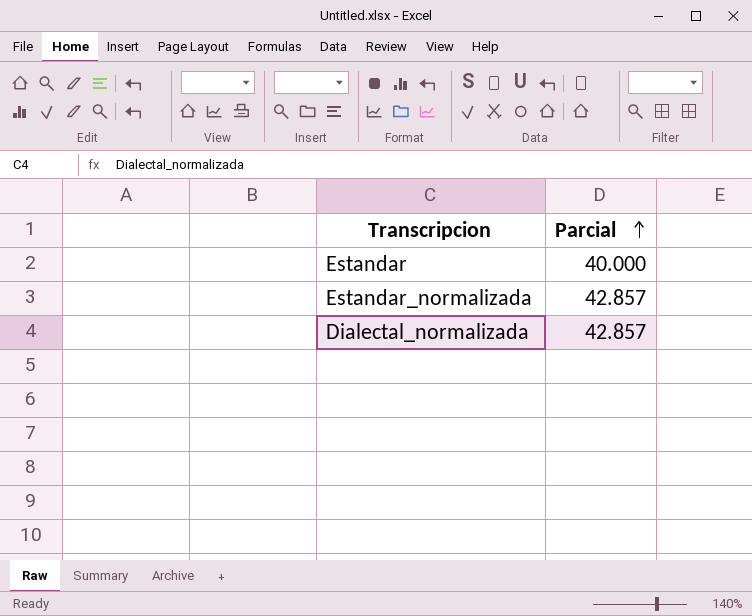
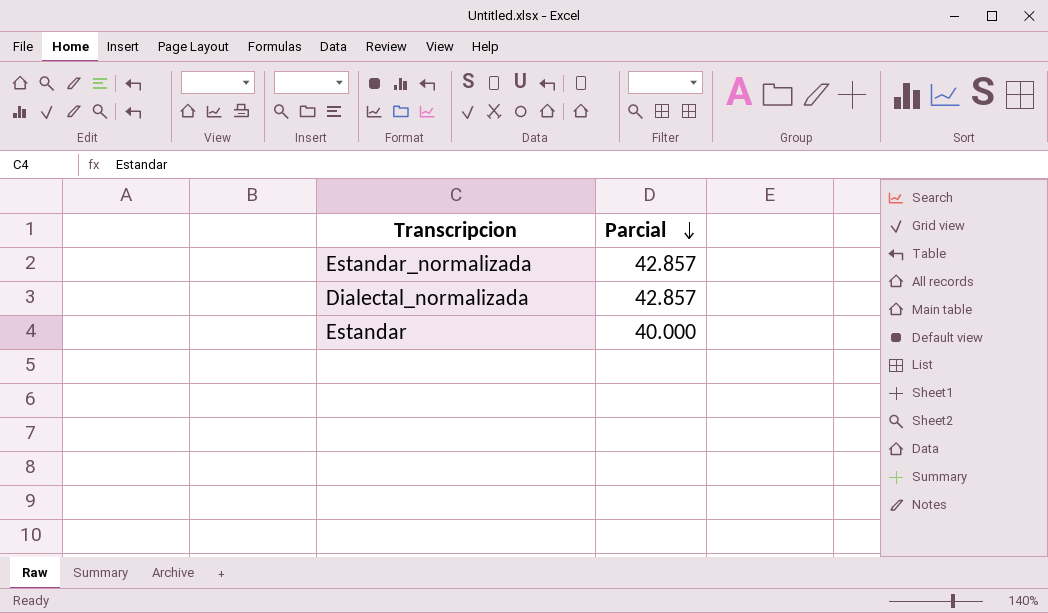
row order: Parcial ascending -> Parcial descending

